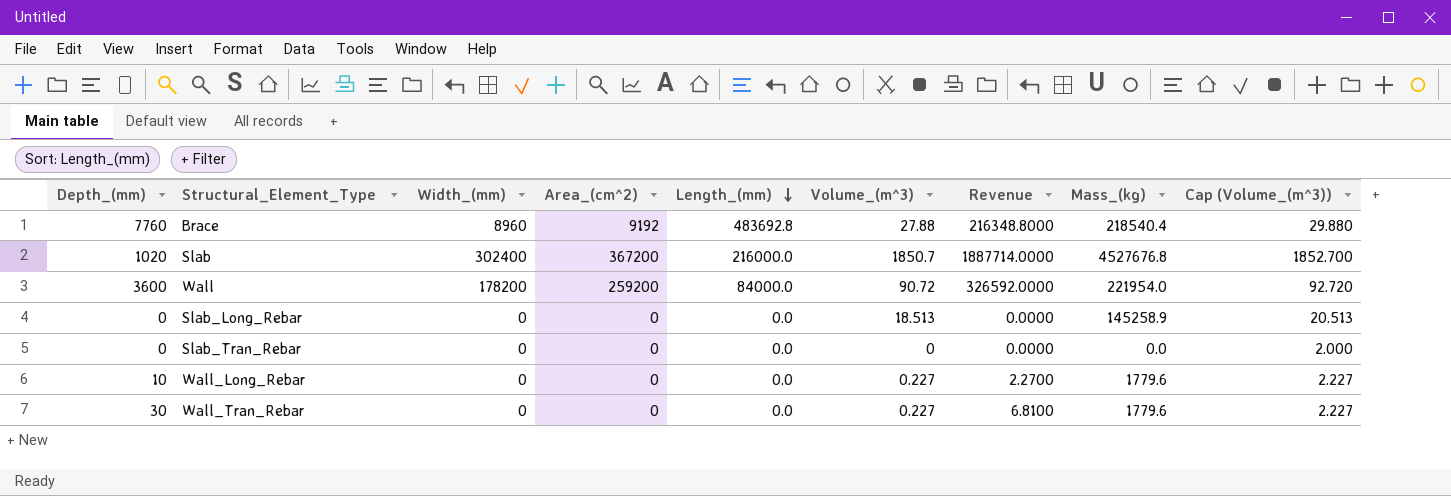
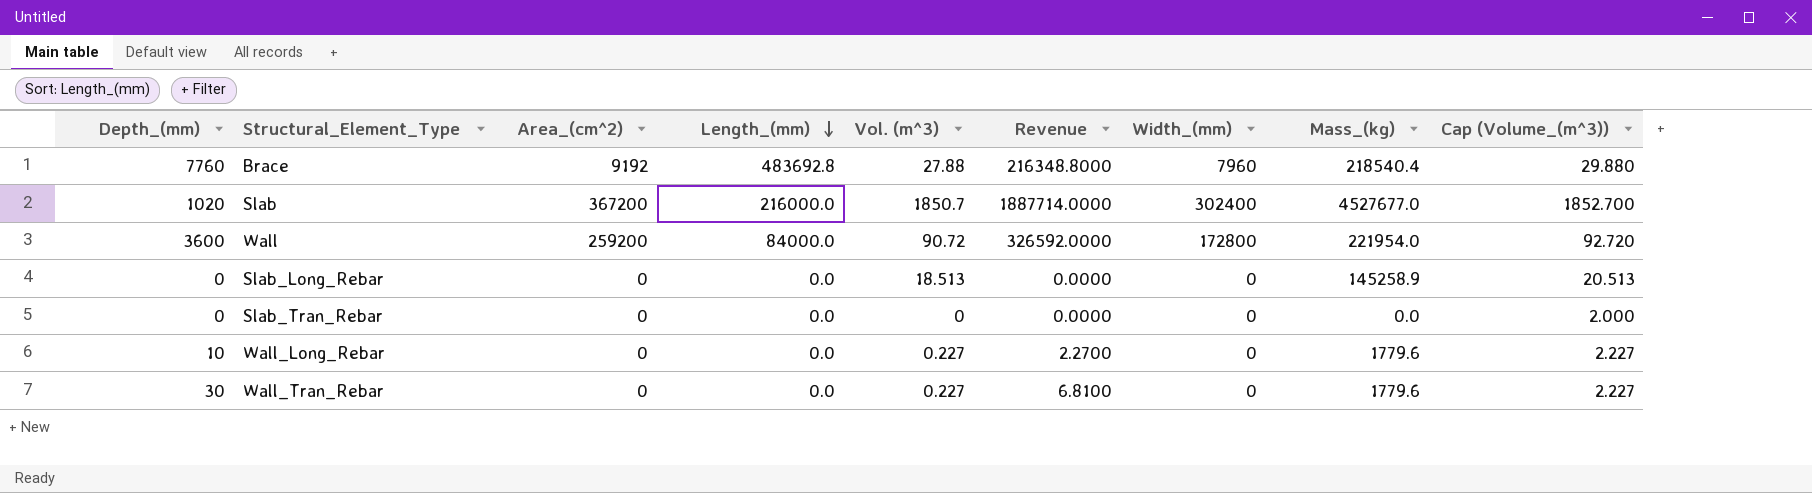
column name: Volume_(m^3) -> Vol. (m^3)
column Width_(mm) | position: 3 -> 7
Brace | Width_(mm): 8960 -> 7960
Slab | Mass_(kg): 4527676.8 -> 4527677.0
Wall | Width_(mm): 178200 -> 172800

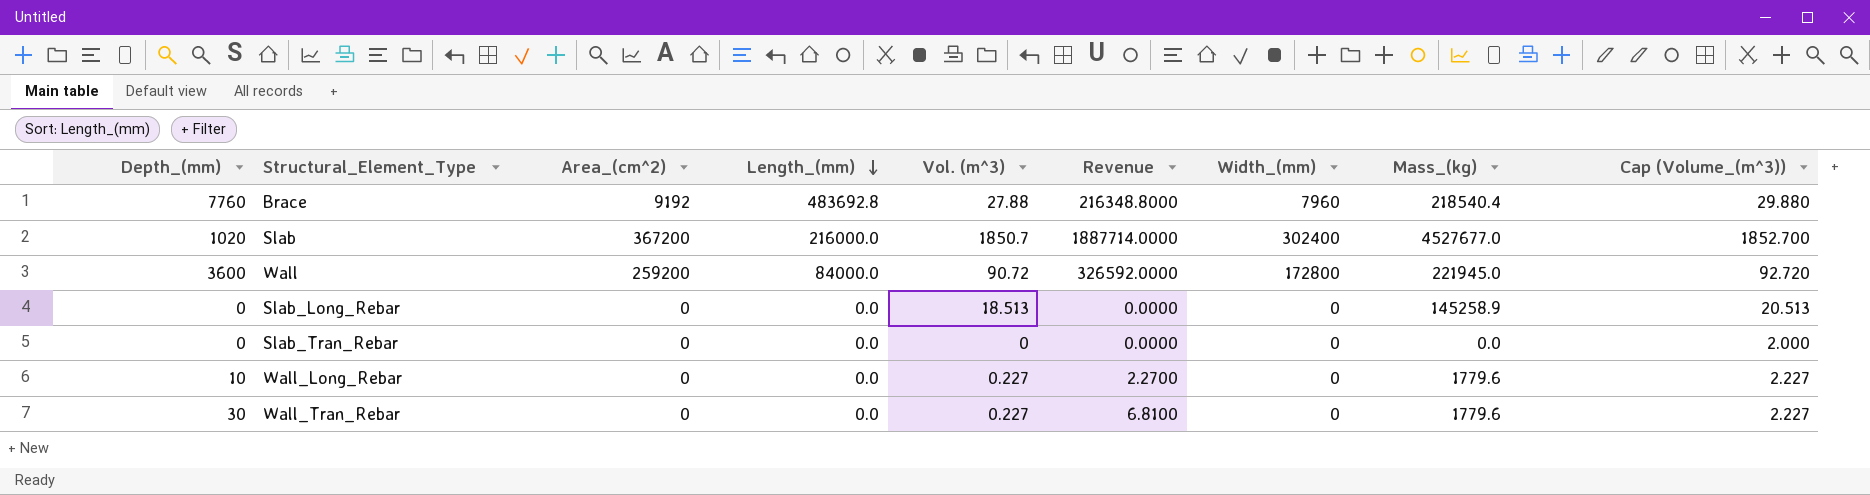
Wall | Mass_(kg): 221954.0 -> 221945.0

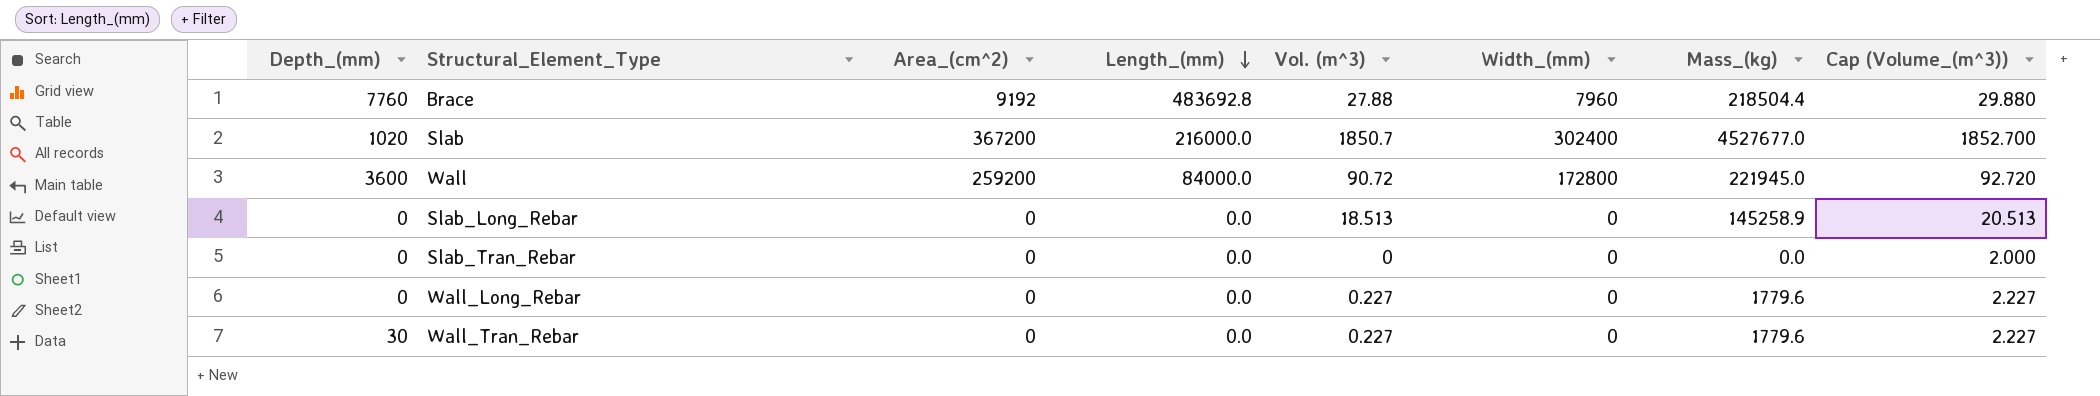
column Revenue | formula: [Depth_(mm)] * [Vol. (m^3)] -> none
Brace | Mass_(kg): 218540.4 -> 218504.4
Wall_Long_Rebar | Depth_(mm): 10 -> 0

